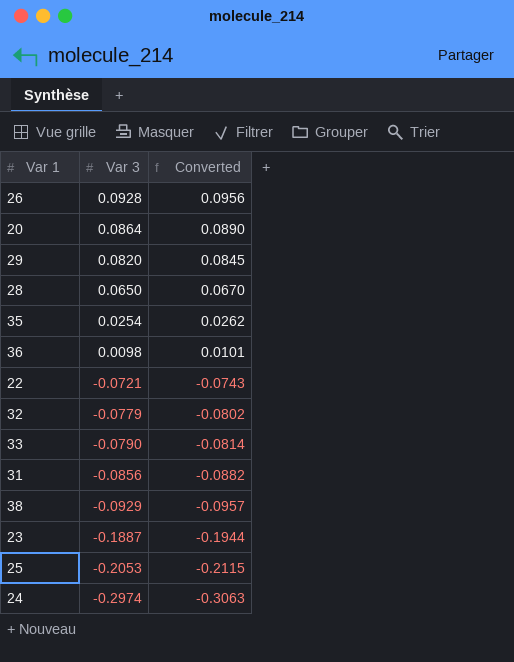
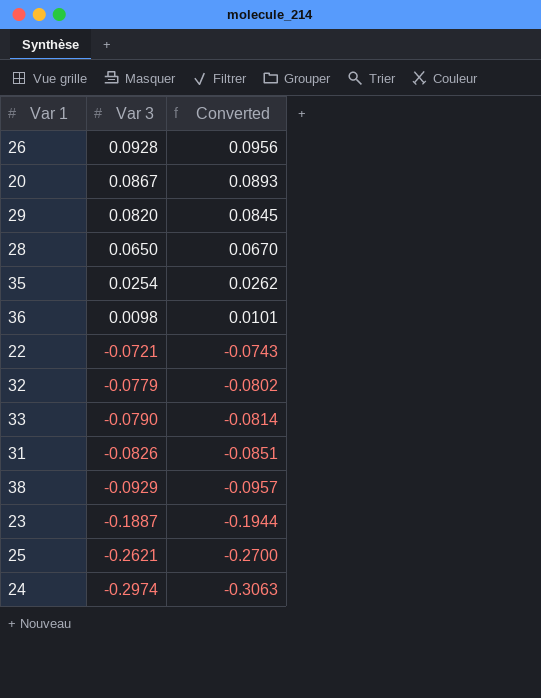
20 | Var 3: 0.0864 -> 0.0867
20 | Converted: 0.0890 -> 0.0893
31 | Var 3: -0.0856 -> -0.0826
31 | Converted: -0.0882 -> -0.0851
25 | Var 3: -0.2053 -> -0.2621
25 | Converted: -0.2115 -> -0.2700

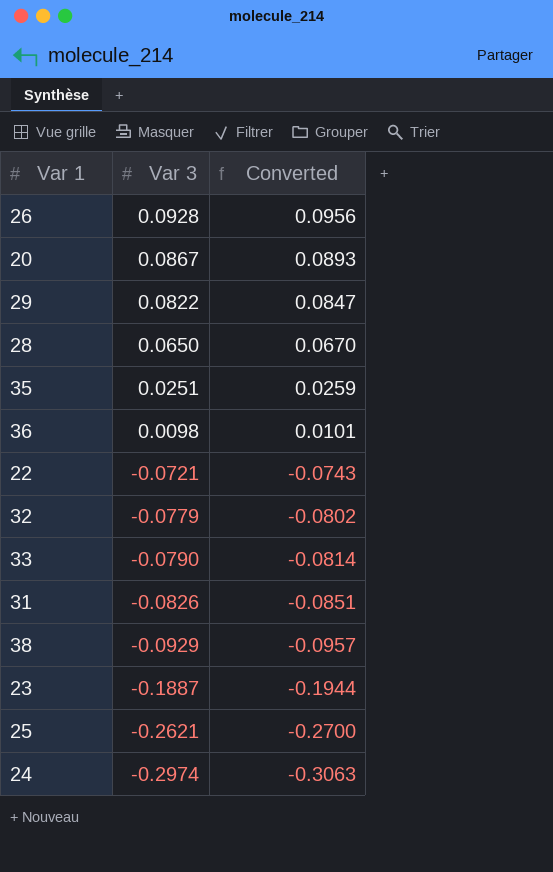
29 | Var 3: 0.0820 -> 0.0822
29 | Converted: 0.0845 -> 0.0847
35 | Var 3: 0.0254 -> 0.0251
35 | Converted: 0.0262 -> 0.0259

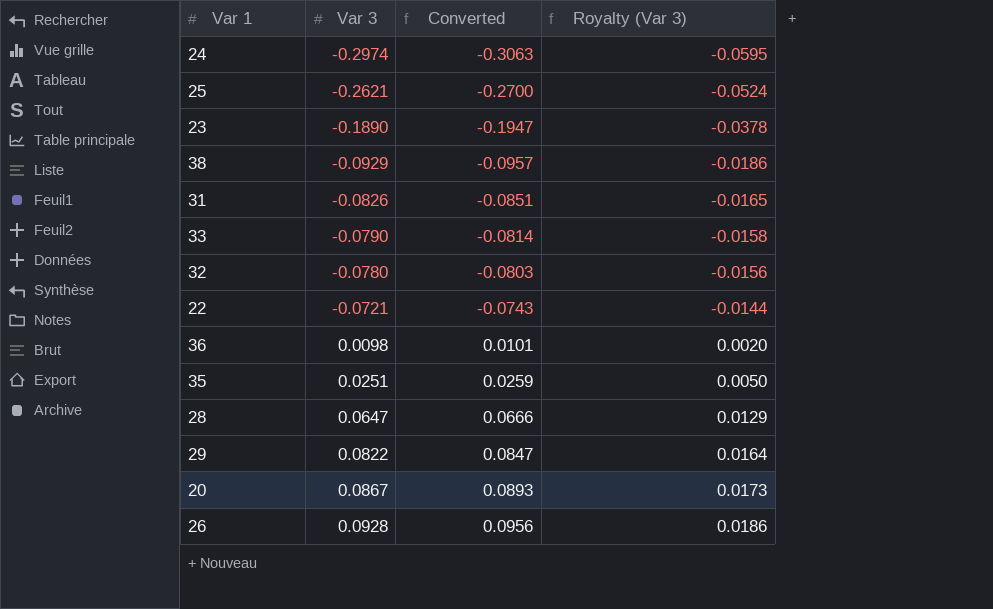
row order: Var 3 descending -> Var 3 ascending
column Royalty (Var 3) | formula: none -> [Var 3] * 0.2
23 | Var 3: -0.1887 -> -0.1890
23 | Converted: -0.1944 -> -0.1947
32 | Var 3: -0.0779 -> -0.0780
32 | Converted: -0.0802 -> -0.0803
28 | Var 3: 0.0650 -> 0.0647
28 | Converted: 0.0670 -> 0.0666

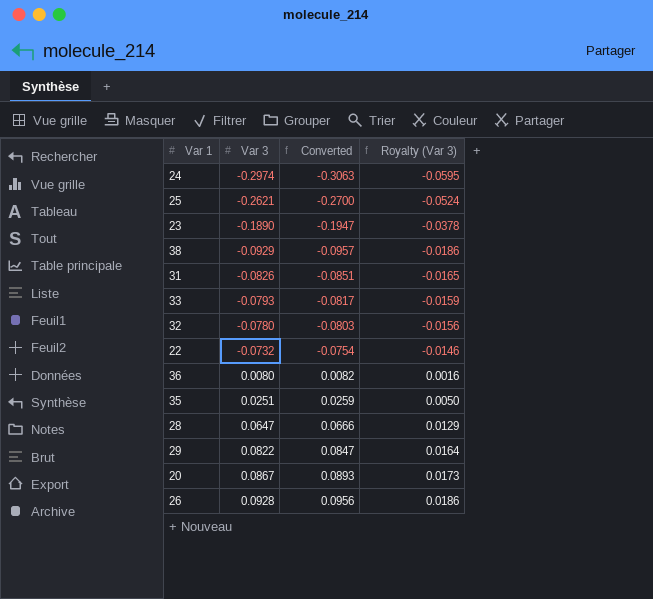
33 | Var 3: -0.0790 -> -0.0793
33 | Converted: -0.0814 -> -0.0817
33 | Royalty (Var 3): -0.0158 -> -0.0159
22 | Var 3: -0.0721 -> -0.0732
22 | Converted: -0.0743 -> -0.0754
22 | Royalty (Var 3): -0.0144 -> -0.0146
36 | Var 3: 0.0098 -> 0.0080
36 | Converted: 0.0101 -> 0.0082
36 | Royalty (Var 3): 0.0020 -> 0.0016

